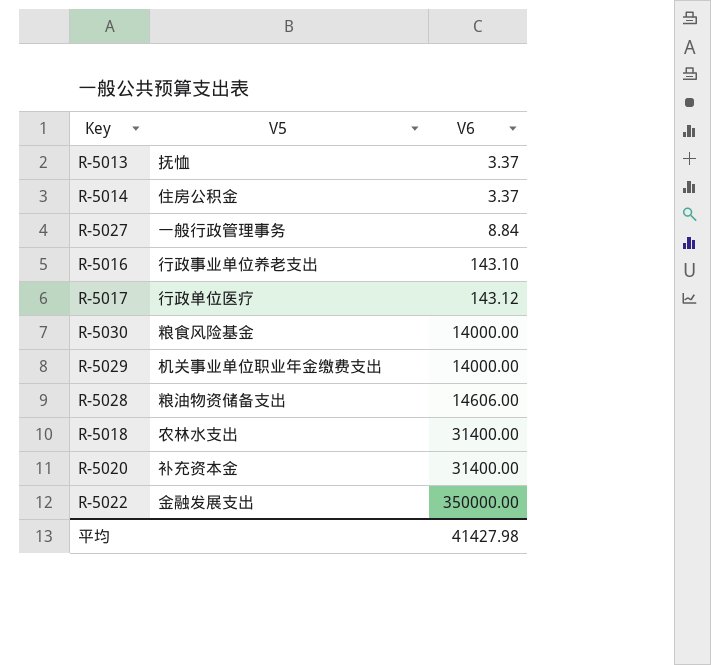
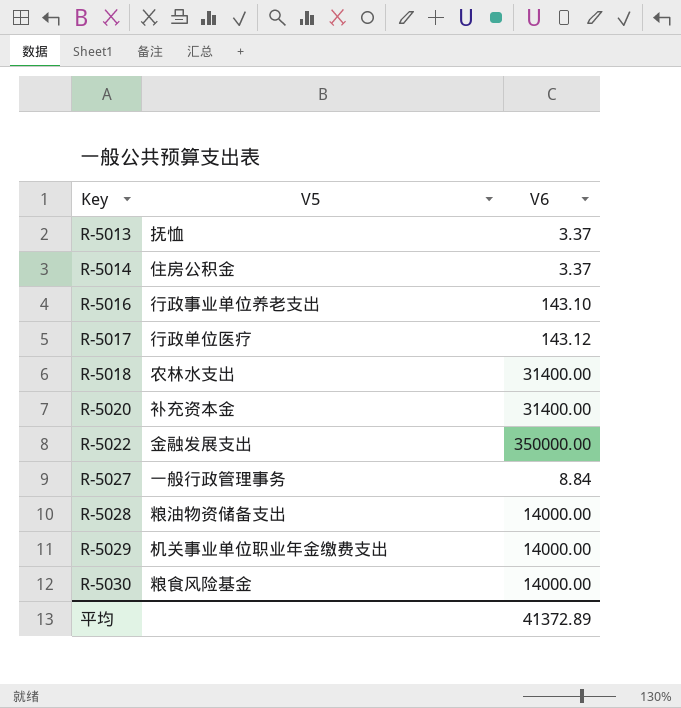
row order: V6 ascending -> Key ascending
R-5028 | V6: 14606.00 -> 14000.00
平均 | V6: 41427.98 -> 41372.89

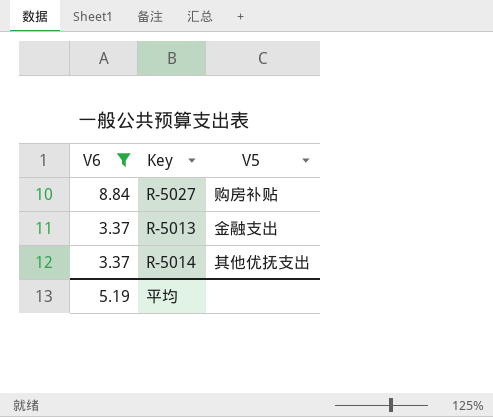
filter: none -> V6 <= 8.84
row order: Key ascending -> V6 descending
column V6 | position: 3 -> 1
R-5027 | V5: 一般行政管理事务 -> 购房补贴
R-5013 | V5: 抚恤 -> 金融支出
R-5014 | V5: 住房公积金 -> 其他优抚支出
平均 | V6: 41372.89 -> 5.19

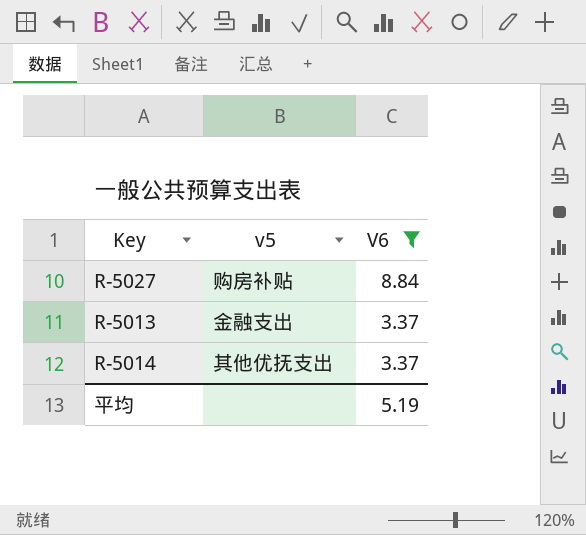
column name: V5 -> v5
column V6 | position: 1 -> 3

